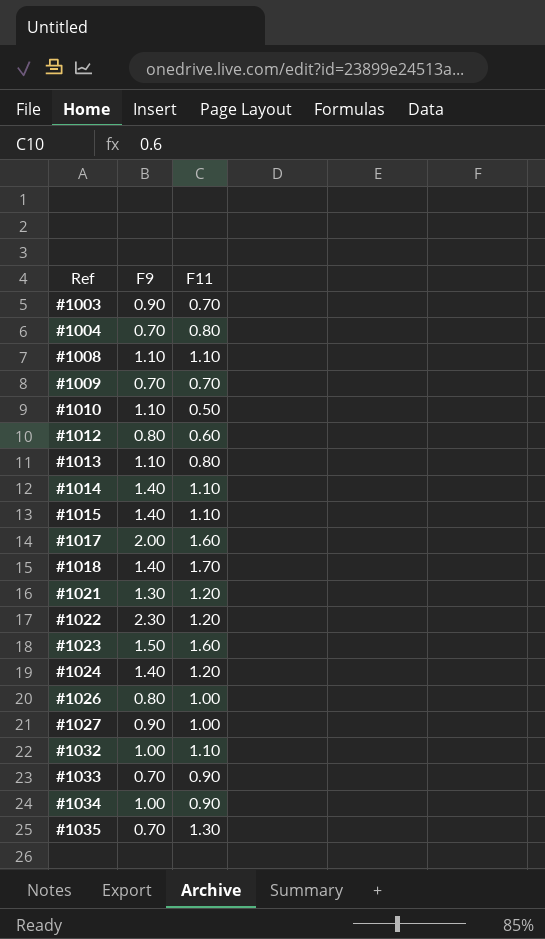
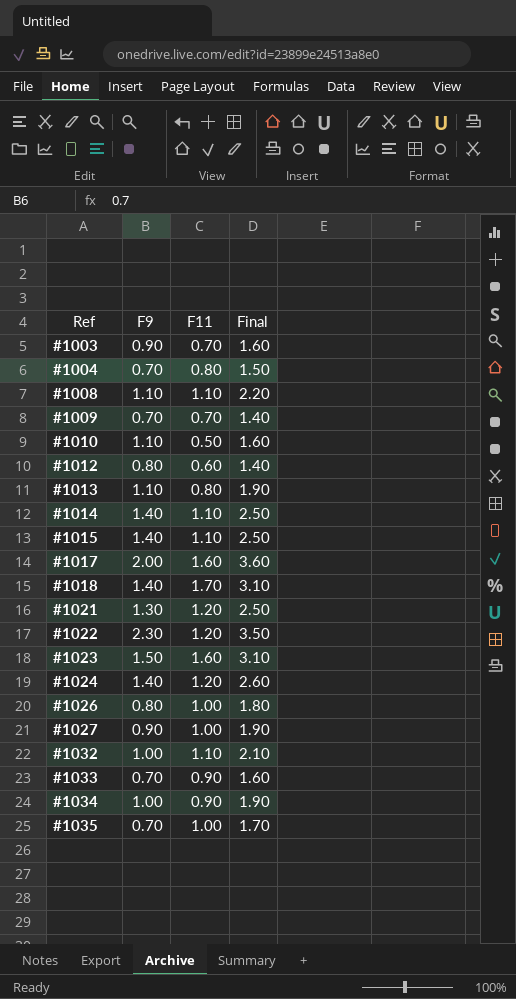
column Final | formula: none -> [F9] + [F11]
#1035 | F11: 1.30 -> 1.00

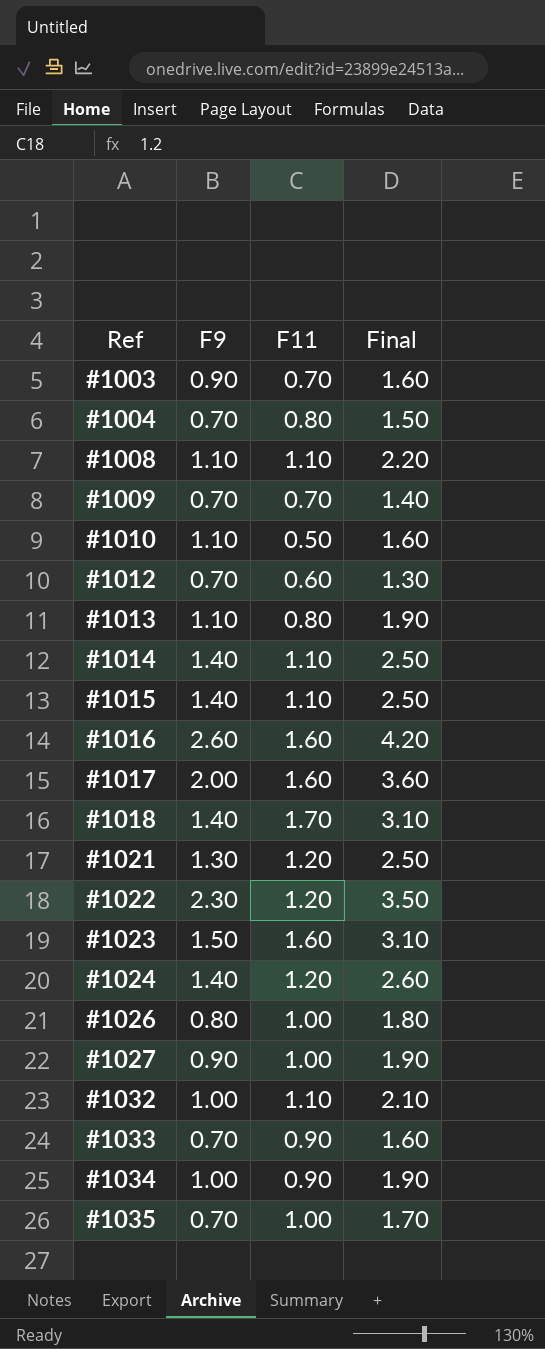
#1012 | F9: 0.80 -> 0.70
#1012 | Final: 1.40 -> 1.30
row #1016: none -> 2.60 | 1.60 | 4.20

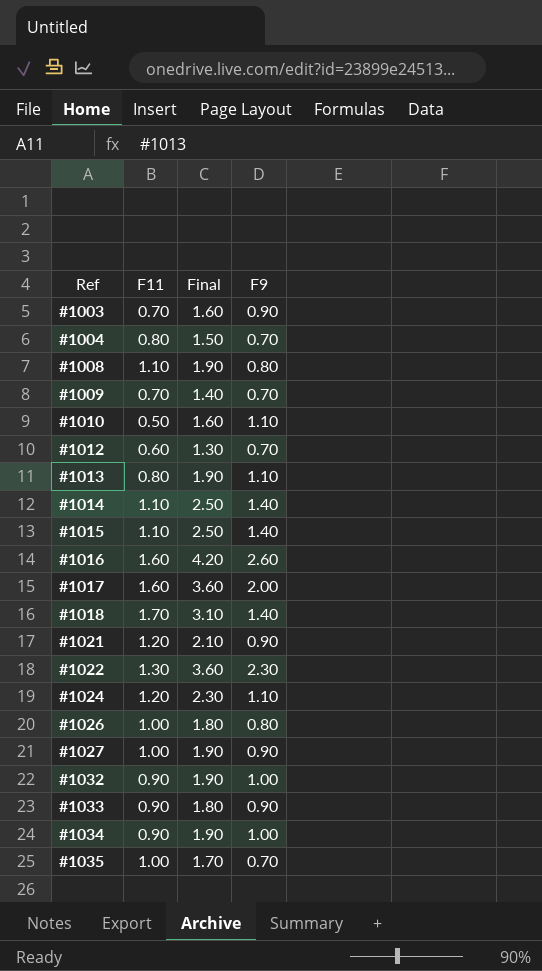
column F9 | position: 2 -> 4
row #1023: 1.50 | 1.60 | 3.10 -> none
#1008 | Final: 2.20 -> 1.90
#1008 | F9: 1.10 -> 0.80
#1021 | Final: 2.50 -> 2.10
#1021 | F9: 1.30 -> 0.90
#1022 | F11: 1.20 -> 1.30
#1022 | Final: 3.50 -> 3.60
#1024 | Final: 2.60 -> 2.30
#1024 | F9: 1.40 -> 1.10
#1032 | F11: 1.10 -> 0.90
#1032 | Final: 2.10 -> 1.90
#1033 | Final: 1.60 -> 1.80
#1033 | F9: 0.70 -> 0.90

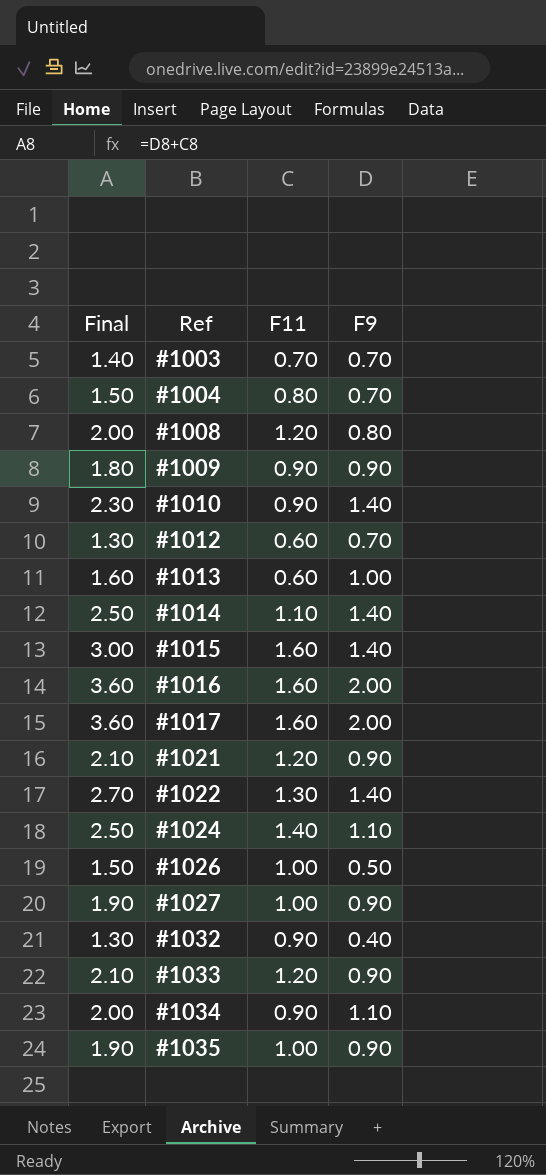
column Final | position: 3 -> 1
row #1018: 1.70 | 3.10 | 1.40 -> none
#1003 | Final: 1.60 -> 1.40
#1003 | F9: 0.90 -> 0.70
#1008 | Final: 1.90 -> 2.00
#1008 | F11: 1.10 -> 1.20
#1009 | Final: 1.40 -> 1.80
#1009 | F11: 0.70 -> 0.90
#1009 | F9: 0.70 -> 0.90
#1010 | Final: 1.60 -> 2.30
#1010 | F11: 0.50 -> 0.90
#1010 | F9: 1.10 -> 1.40
#1013 | Final: 1.90 -> 1.60
#1013 | F11: 0.80 -> 0.60
#1013 | F9: 1.10 -> 1.00
#1015 | Final: 2.50 -> 3.00
#1015 | F11: 1.10 -> 1.60
#1016 | Final: 4.20 -> 3.60
#1016 | F9: 2.60 -> 2.00
#1022 | Final: 3.60 -> 2.70
#1022 | F9: 2.30 -> 1.40
#1024 | Final: 2.30 -> 2.50
#1024 | F11: 1.20 -> 1.40
#1026 | Final: 1.80 -> 1.50
#1026 | F9: 0.80 -> 0.50
#1032 | Final: 1.90 -> 1.30
#1032 | F9: 1.00 -> 0.40
#1033 | Final: 1.80 -> 2.10
#1033 | F11: 0.90 -> 1.20
#1034 | Final: 1.90 -> 2.00
#1034 | F9: 1.00 -> 1.10
#1035 | Final: 1.70 -> 1.90
#1035 | F9: 0.70 -> 0.90

